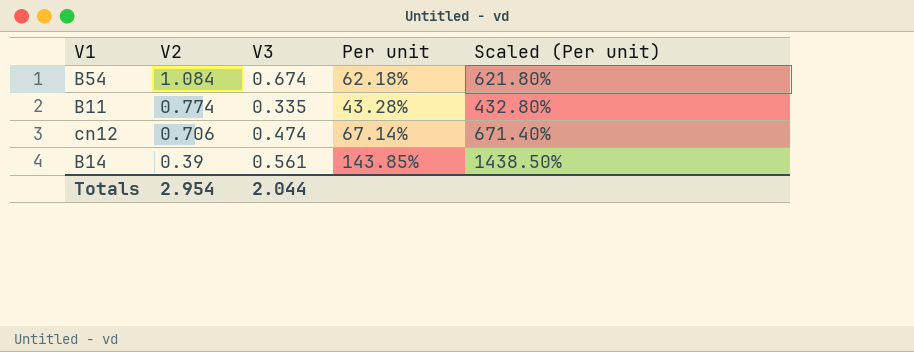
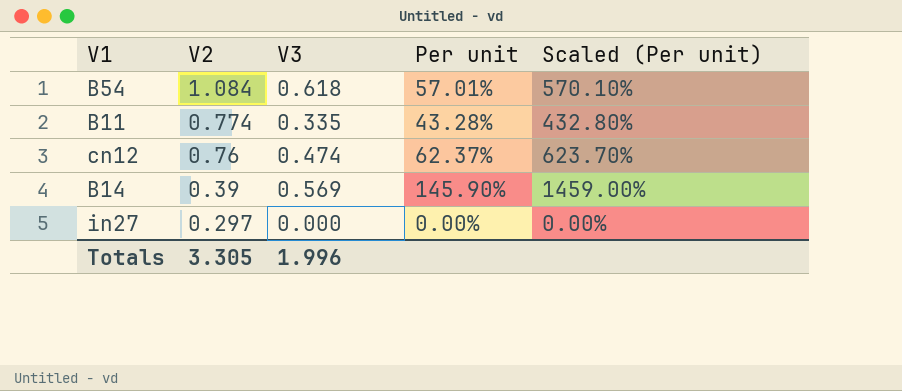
B54 | V3: 0.674 -> 0.618
B54 | Per unit: 62.18% -> 57.01%
B54 | Scaled (Per unit): 621.80% -> 570.10%
cn12 | V2: 0.706 -> 0.76
cn12 | Per unit: 67.14% -> 62.37%
cn12 | Scaled (Per unit): 671.40% -> 623.70%
B14 | V3: 0.561 -> 0.569
B14 | Per unit: 143.85% -> 145.90%
B14 | Scaled (Per unit): 1438.50% -> 1459.00%
row in27: none -> 0.297 | 0.000 | 0.00% | 0.00%
Totals | V2: 2.954 -> 3.305
Totals | V3: 2.044 -> 1.996

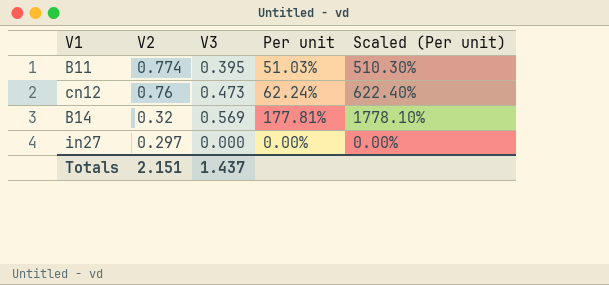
row B54: 1.084 | 0.618 | 57.01% | 570.10% -> none
B11 | V3: 0.335 -> 0.395
B11 | Per unit: 43.28% -> 51.03%
B11 | Scaled (Per unit): 432.80% -> 510.30%
cn12 | V3: 0.474 -> 0.473
cn12 | Per unit: 62.37% -> 62.24%
cn12 | Scaled (Per unit): 623.70% -> 622.40%
B14 | V2: 0.39 -> 0.32
B14 | Per unit: 145.90% -> 177.81%
B14 | Scaled (Per unit): 1459.00% -> 1778.10%
Totals | V2: 3.305 -> 2.151
Totals | V3: 1.996 -> 1.437

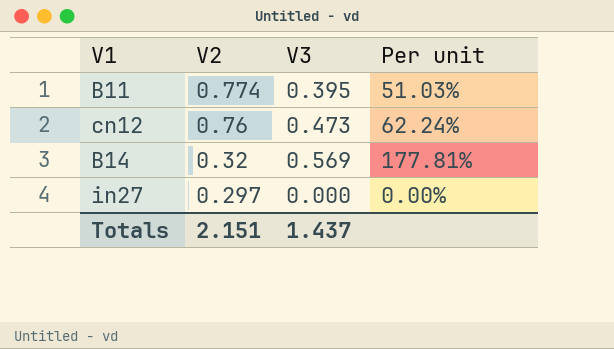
column Scaled (Per unit) | formula: [Per unit] * 10 -> none

